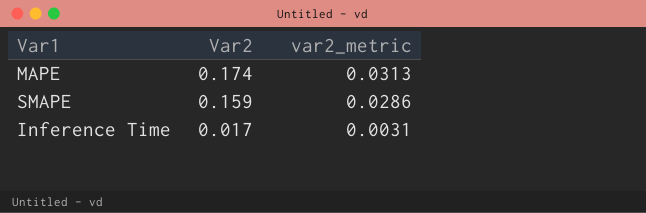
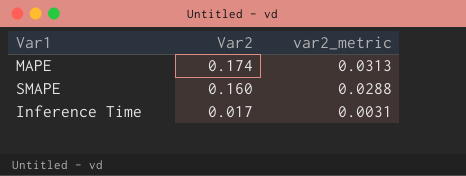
SMAPE | Var2: 0.159 -> 0.160
SMAPE | var2_metric: 0.0286 -> 0.0288

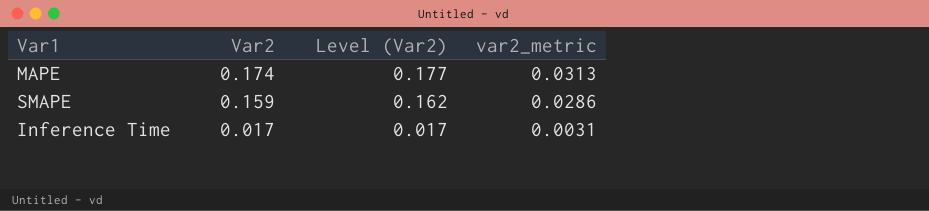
column Level (Var2) | formula: none -> [Var2] * 1.02
SMAPE | Var2: 0.160 -> 0.159
SMAPE | var2_metric: 0.0288 -> 0.0286

